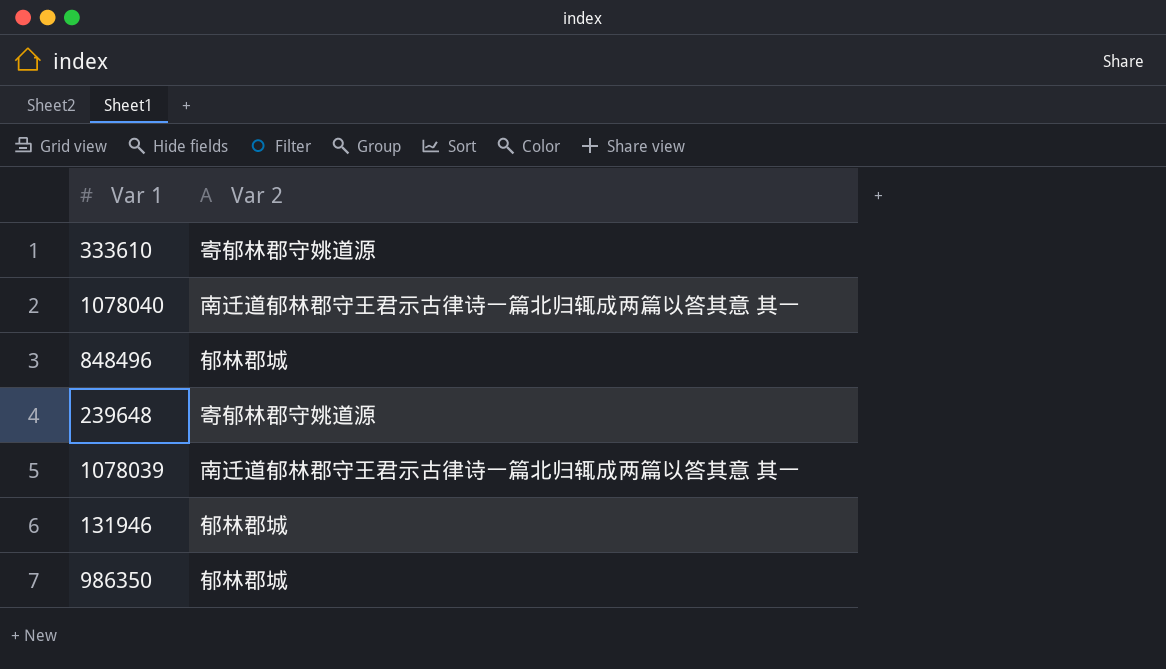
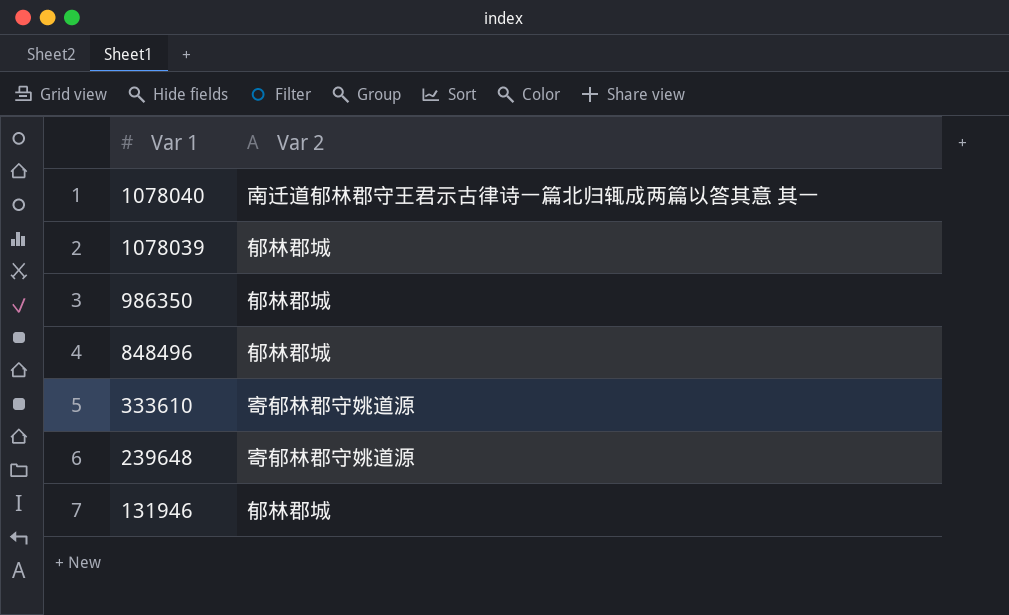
row order: none -> Var 1 descending
1078039 | Var 2: 南迁道郁林郡守王君示古律诗一篇北归辄成两篇以答其意 其一 -> 郁林郡城

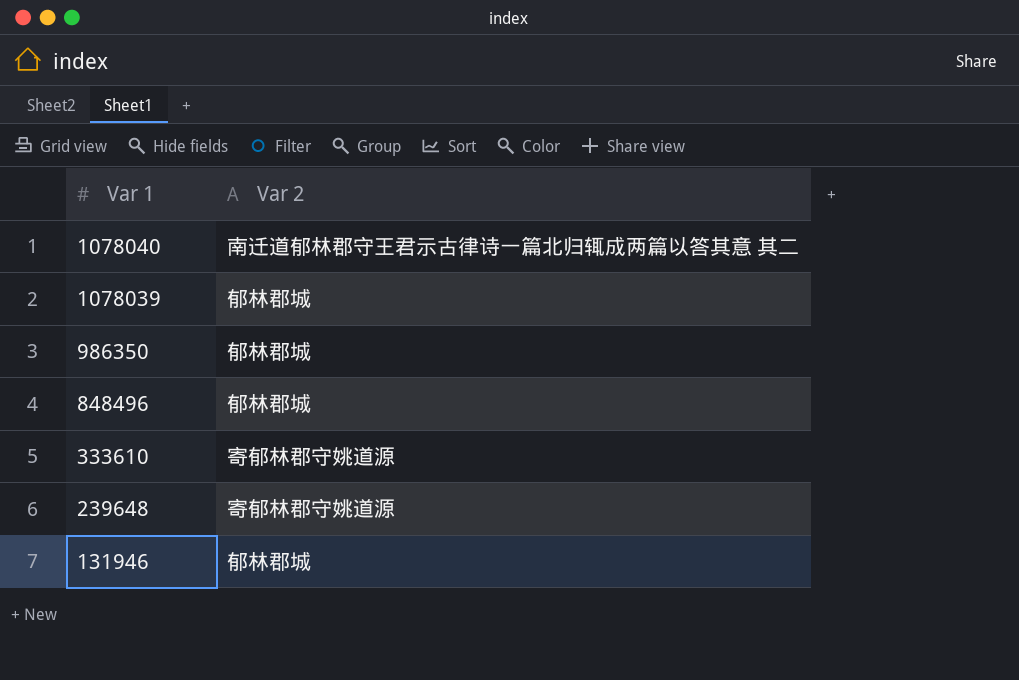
1078040 | Var 2: 南迁道郁林郡守王君示古律诗一篇北归辄成两篇以答其意 其一 -> 南迁道郁林郡守王君示古律诗一篇北归辄成两篇以答其意 其二

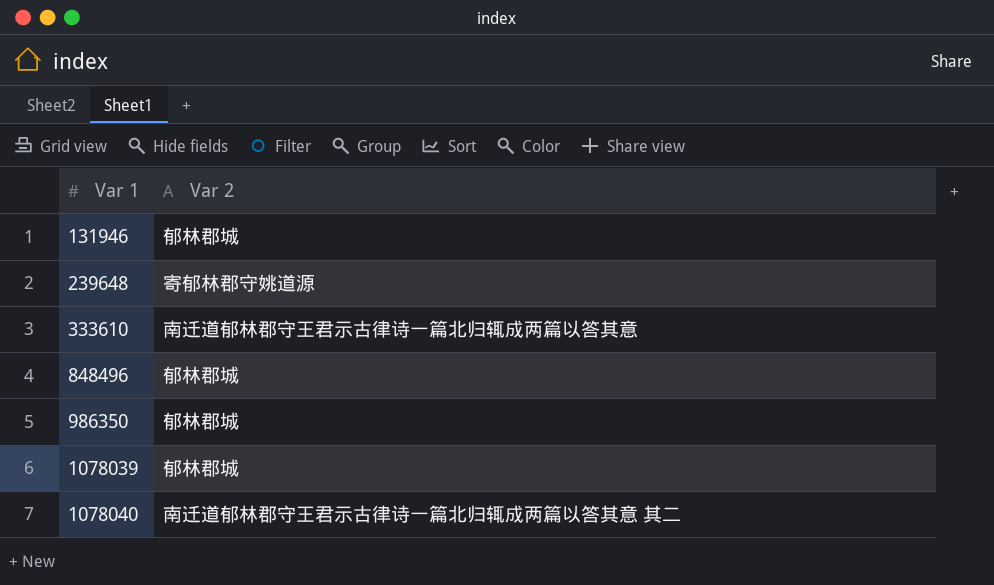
row order: Var 1 descending -> Var 1 ascending
333610 | Var 2: 寄郁林郡守姚道源 -> 南迁道郁林郡守王君示古律诗一篇北归辄成两篇以答其意

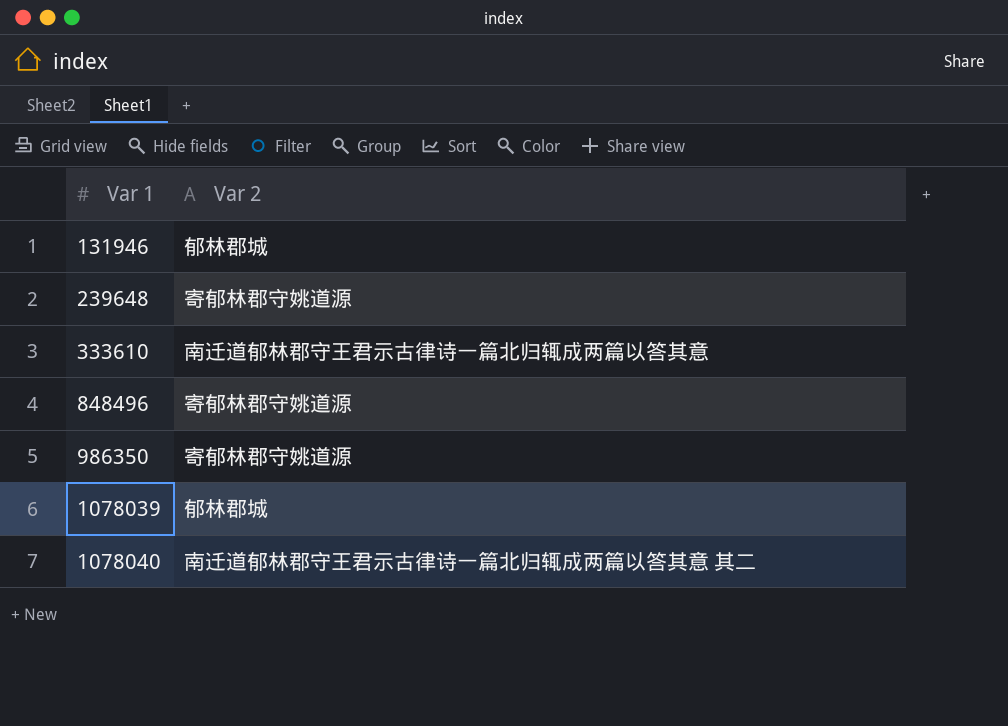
848496 | Var 2: 郁林郡城 -> 寄郁林郡守姚道源
986350 | Var 2: 郁林郡城 -> 寄郁林郡守姚道源

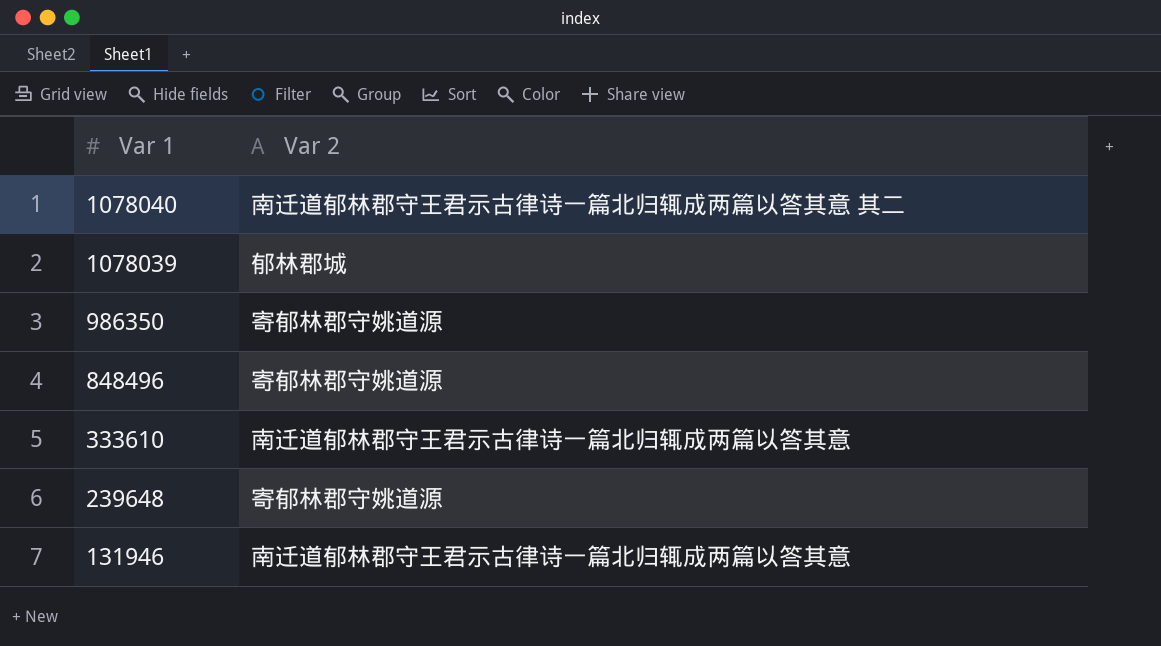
row order: Var 1 ascending -> Var 1 descending
131946 | Var 2: 郁林郡城 -> 南迁道郁林郡守王君示古律诗一篇北归辄成两篇以答其意

